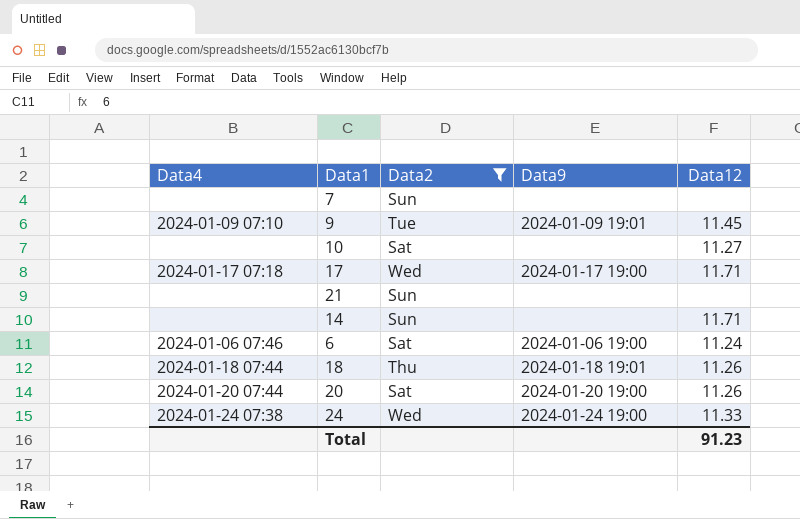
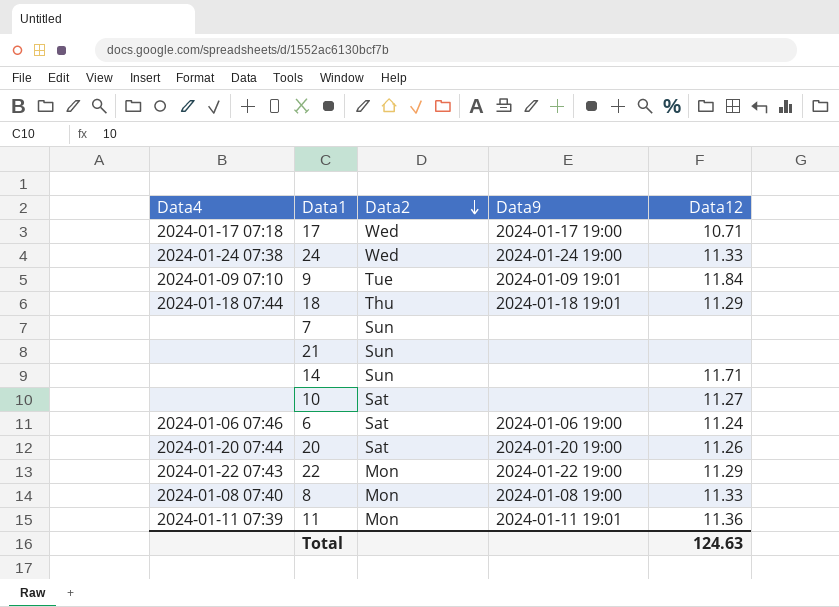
filter: Data2 != Mon -> none
row order: none -> Data2 descending
17 | Data12: 11.71 -> 10.71
9 | Data12: 11.45 -> 11.84
18 | Data12: 11.26 -> 11.29
Total | Data12: 91.23 -> 124.63

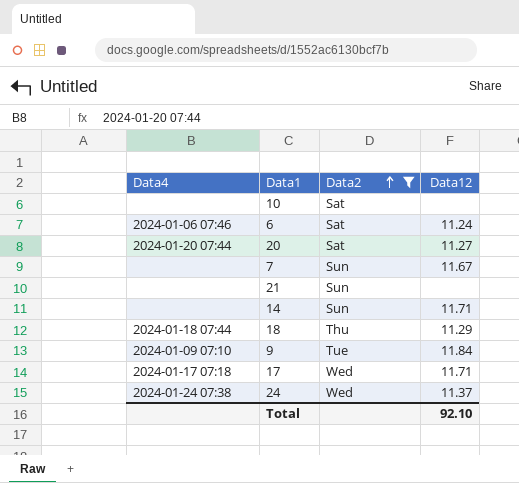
filter: none -> Data2 != Mon
row order: Data2 descending -> Data2 ascending
column Data9 | position: 4 -> none
10 | Data12: 11.27 -> none
20 | Data12: 11.26 -> 11.27
7 | Data12: none -> 11.67
17 | Data12: 10.71 -> 11.71
24 | Data12: 11.33 -> 11.37
Total | Data12: 124.63 -> 92.10

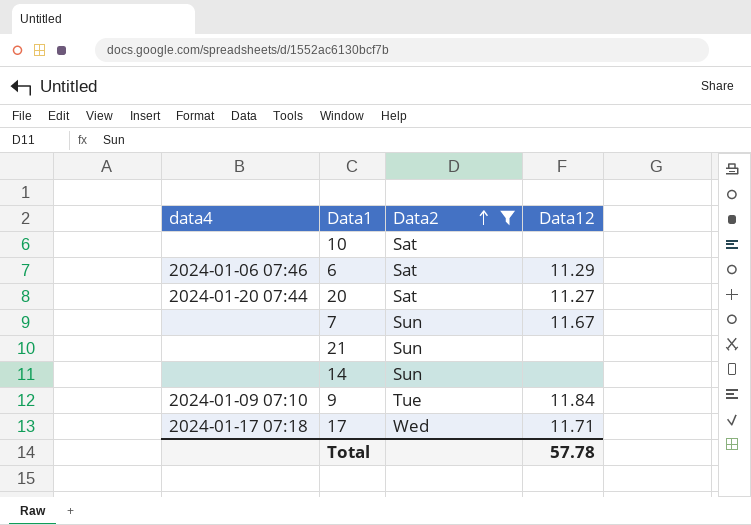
column name: Data4 -> data4
row 18: 2024-01-18 07:44 | Thu | 11.29 -> none
row 24: 2024-01-24 07:38 | Wed | 11.37 -> none
6 | Data12: 11.24 -> 11.29
14 | Data12: 11.71 -> none
Total | Data12: 92.10 -> 57.78

